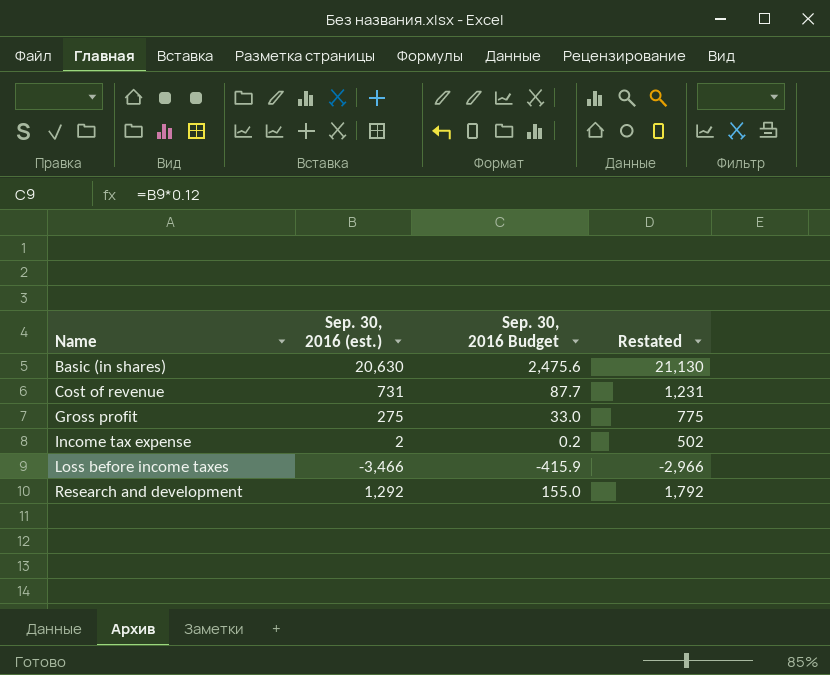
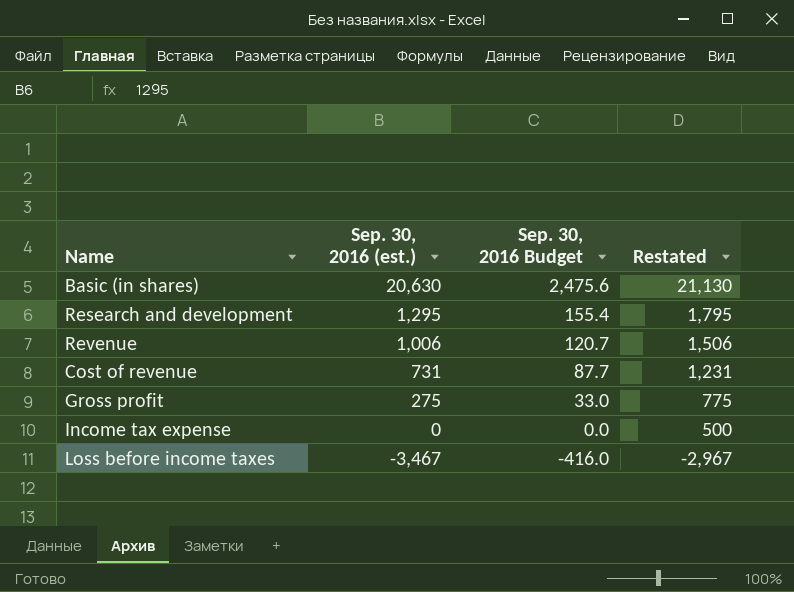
row order: Name ascending -> Sep. 30, 2016 (est.) descending
Research and development | Sep. 30, 2016 (est.): 1,292 -> 1,295
Research and development | Sep. 30, 2016 Budget: 155.0 -> 155.4
Research and development | Restated: 1,792 -> 1,795
row Revenue: none -> 1,006 | 120.7 | 1,506
Income tax expense | Sep. 30, 2016 (est.): 2 -> 0
Income tax expense | Sep. 30, 2016 Budget: 0.2 -> 0.0
Income tax expense | Restated: 502 -> 500
Loss before income taxes | Sep. 30, 2016 (est.): -3,466 -> -3,467
Loss before income taxes | Sep. 30, 2016 Budget: -415.9 -> -416.0
Loss before income taxes | Restated: -2,966 -> -2,967

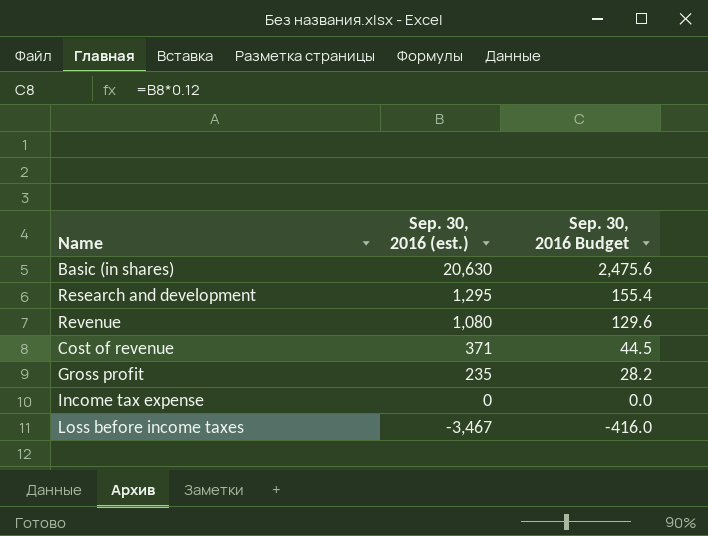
column Restated | formula: [Sep. 30, 2016 (est.)] + 500 -> none
Revenue | Sep. 30, 2016 (est.): 1,006 -> 1,080
Revenue | Sep. 30, 2016 Budget: 120.7 -> 129.6
Cost of revenue | Sep. 30, 2016 (est.): 731 -> 371
Cost of revenue | Sep. 30, 2016 Budget: 87.7 -> 44.5
Gross profit | Sep. 30, 2016 (est.): 275 -> 235
Gross profit | Sep. 30, 2016 Budget: 33.0 -> 28.2

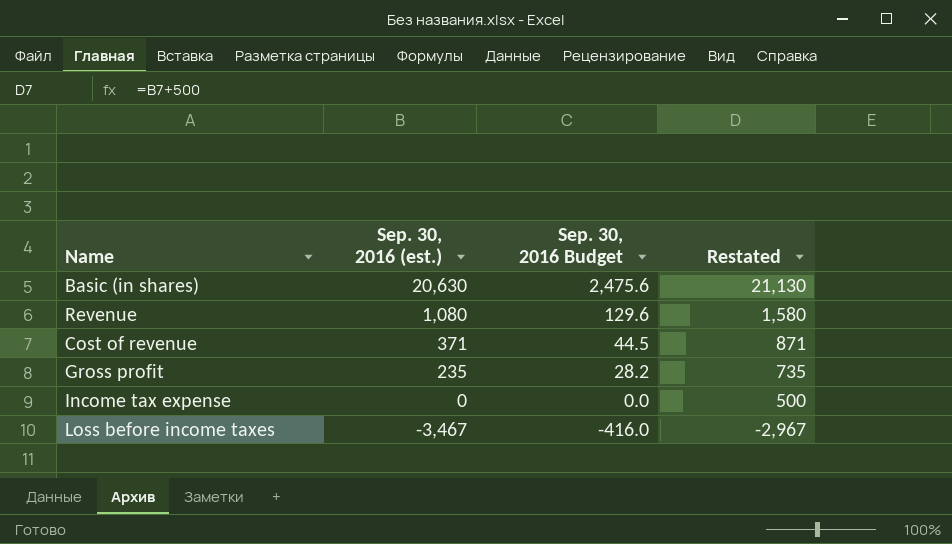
column Restated | formula: none -> [Sep. 30, 2016 (est.)] + 500
row Research and development: 1,295 | 155.4 -> none

